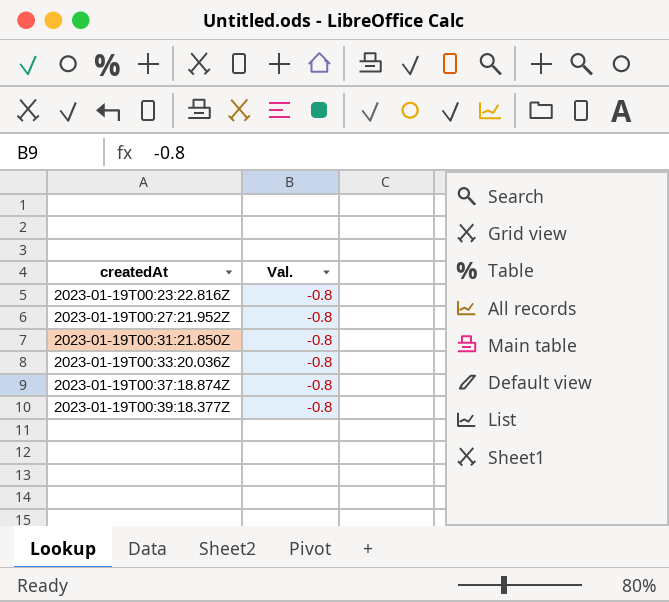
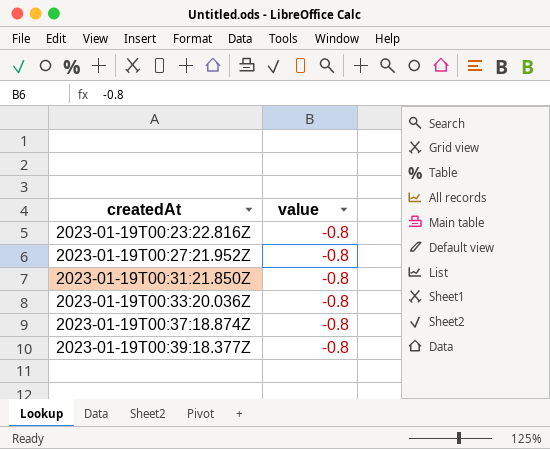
column name: Val. -> value

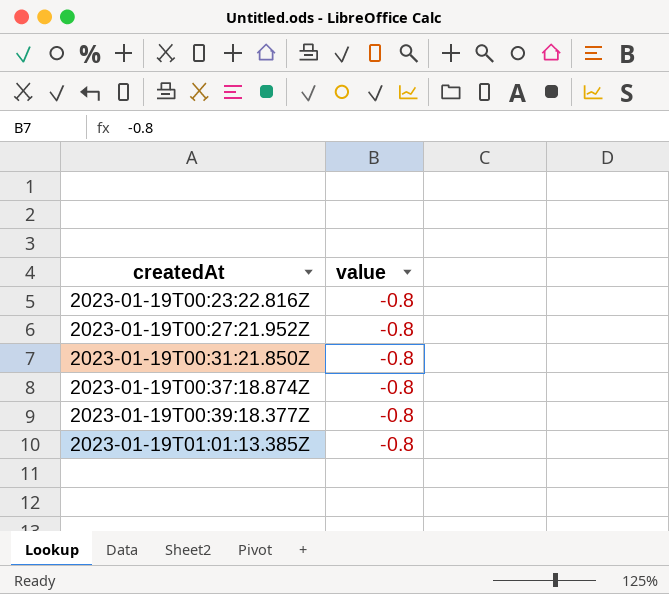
row 2023-01-19T00:33:20.036Z: -0.8 -> none
row 2023-01-19T01:01:13.385Z: none -> -0.8

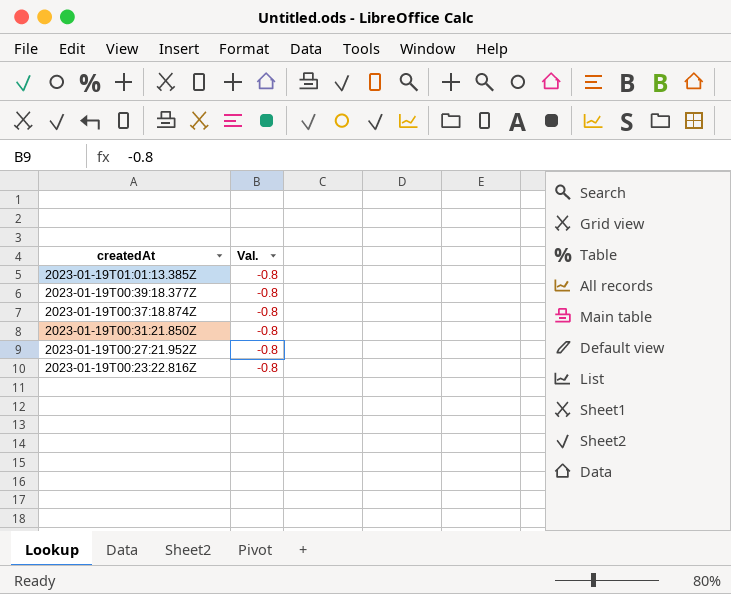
row order: createdAt ascending -> createdAt descending
column name: value -> Val.

